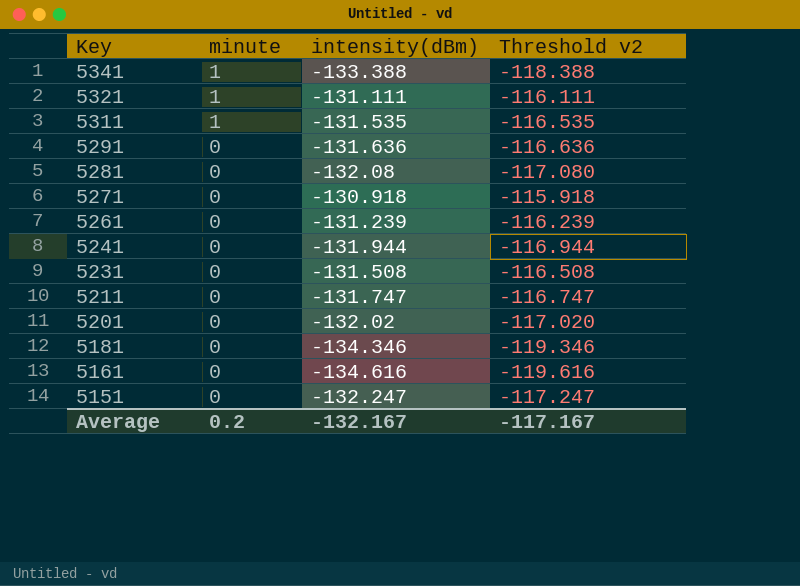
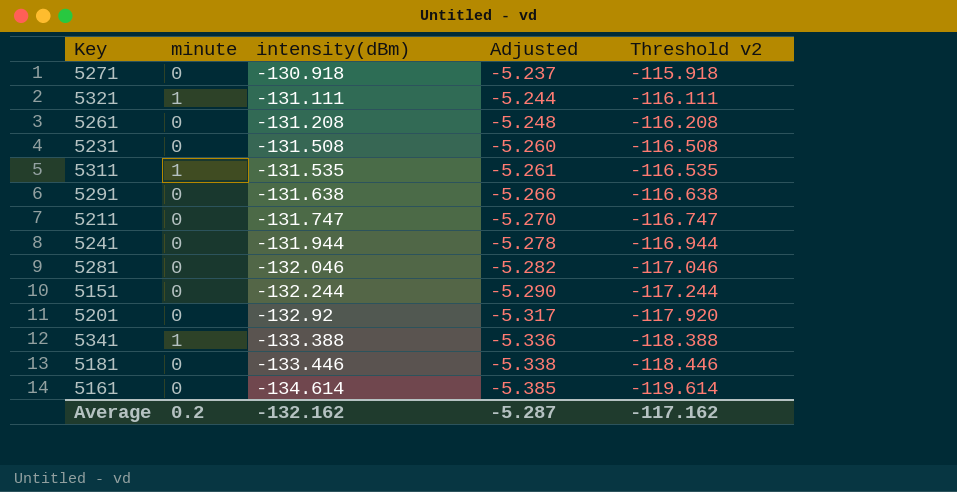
row order: Key descending -> intensity(dBm) descending
column Adjusted | formula: none -> [intensity(dBm)] * 0.04
5261 | intensity(dBm): -131.239 -> -131.208
5261 | Threshold v2: -116.239 -> -116.208
5291 | intensity(dBm): -131.636 -> -131.638
5291 | Threshold v2: -116.636 -> -116.638
5281 | intensity(dBm): -132.08 -> -132.046
5281 | Threshold v2: -117.080 -> -117.046
5151 | intensity(dBm): -132.247 -> -132.244
5151 | Threshold v2: -117.247 -> -117.244
5201 | intensity(dBm): -132.02 -> -132.92
5201 | Threshold v2: -117.020 -> -117.920
5181 | intensity(dBm): -134.346 -> -133.446
5181 | Threshold v2: -119.346 -> -118.446
5161 | intensity(dBm): -134.616 -> -134.614
5161 | Threshold v2: -119.616 -> -119.614
Average | intensity(dBm): -132.167 -> -132.162
Average | Threshold v2: -117.167 -> -117.162

